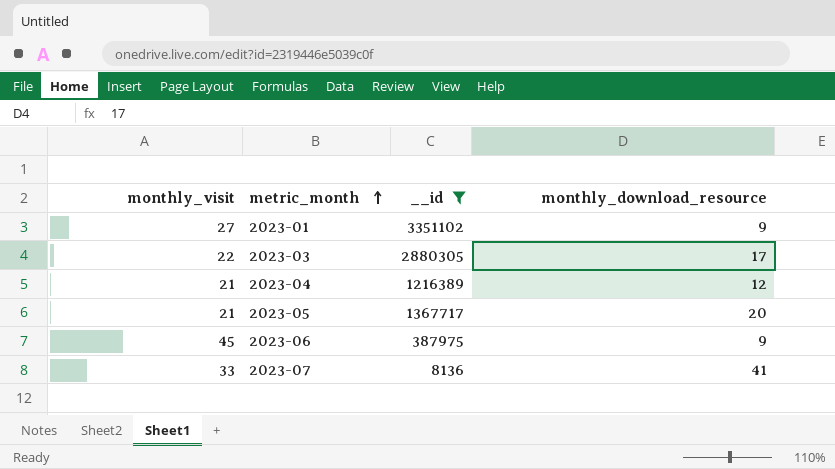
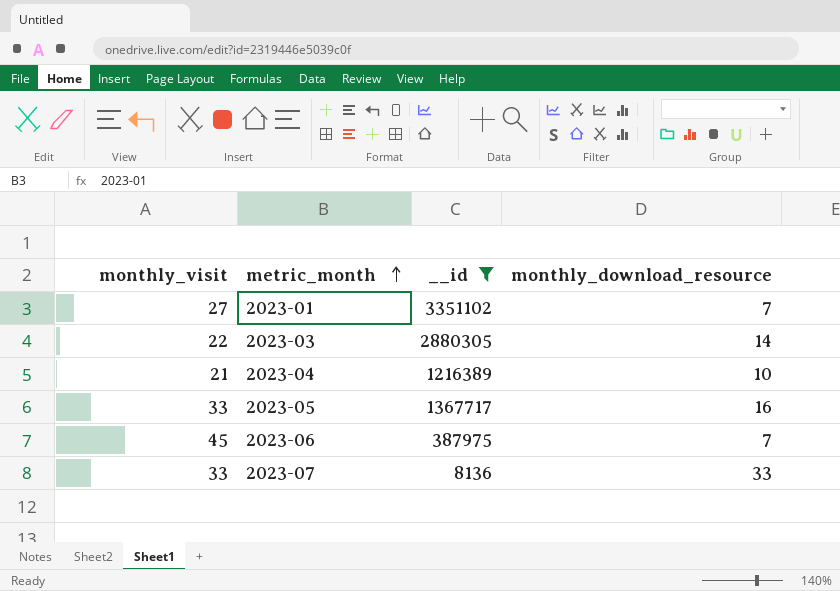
2023-01 | monthly_download_resource: 9 -> 7
2023-03 | monthly_download_resource: 17 -> 14
2023-04 | monthly_download_resource: 12 -> 10
2023-05 | monthly_visit: 21 -> 33
2023-05 | monthly_download_resource: 20 -> 16
2023-06 | monthly_download_resource: 9 -> 7
2023-07 | monthly_download_resource: 41 -> 33

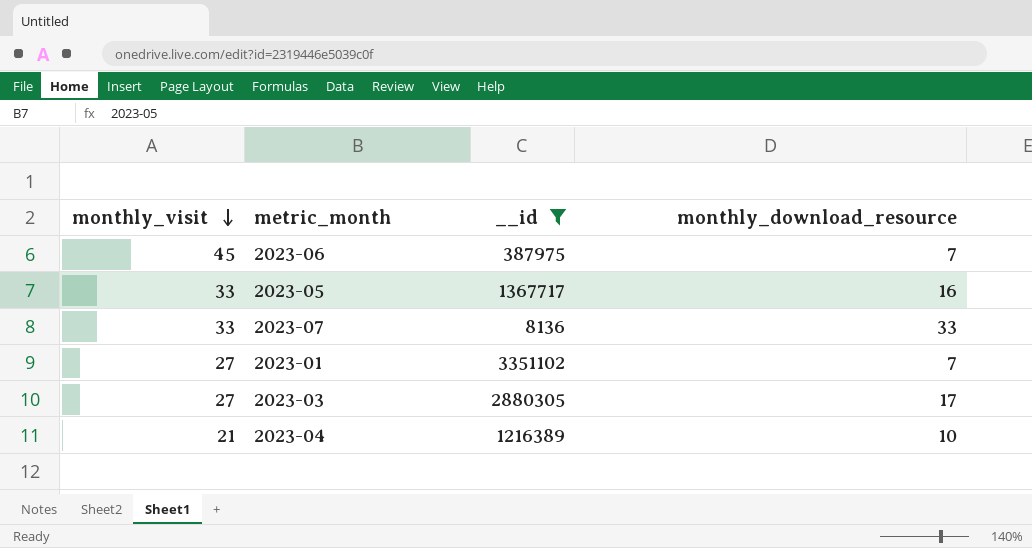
row order: metric_month ascending -> monthly_visit descending
2023-03 | monthly_visit: 22 -> 27
2023-03 | monthly_download_resource: 14 -> 17

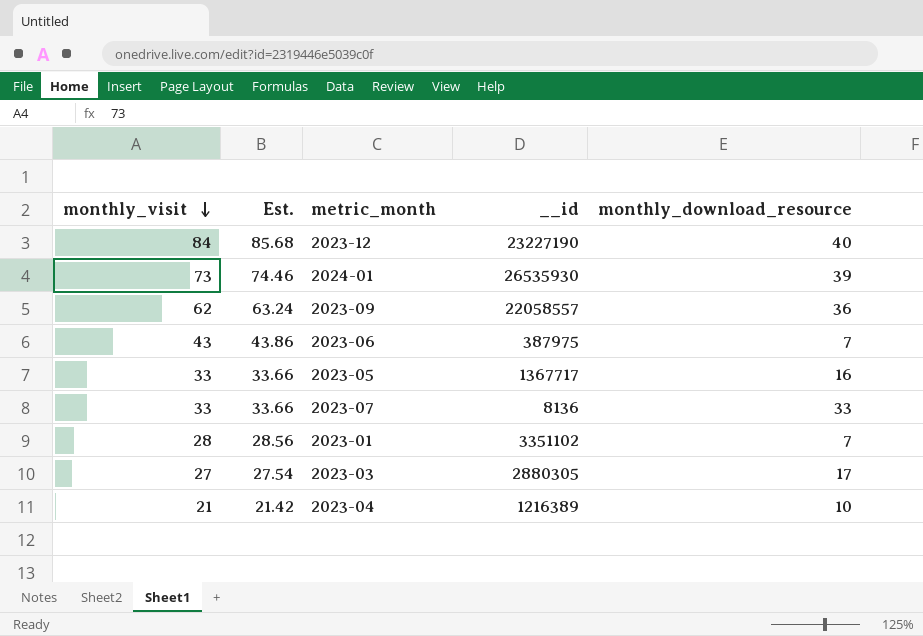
filter: __id <= 3351102 -> none
column Est. | formula: none -> [monthly_visit] * 1.02
2023-06 | monthly_visit: 45 -> 43
2023-01 | monthly_visit: 27 -> 28

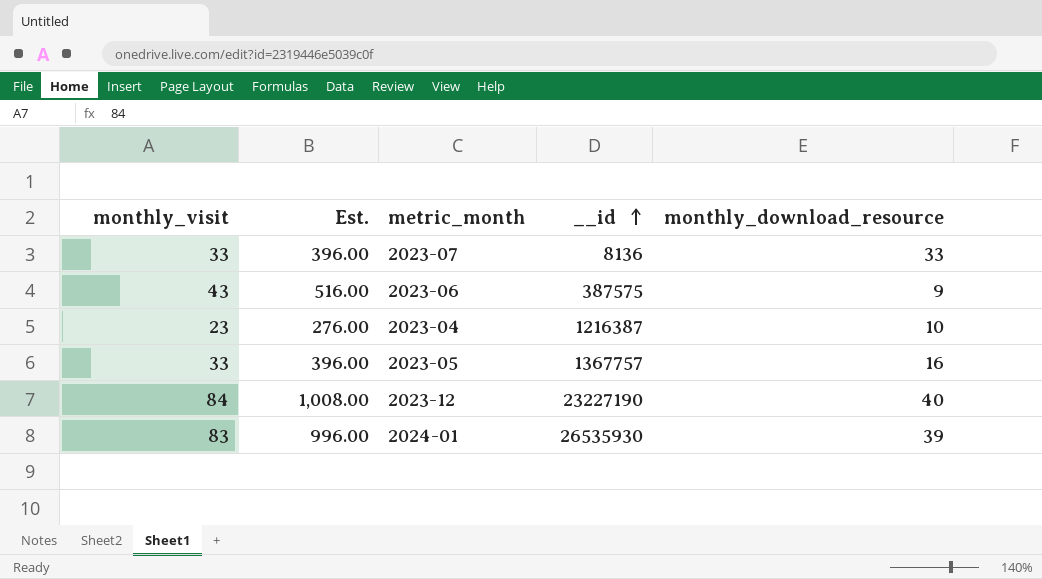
row order: monthly_visit descending -> __id ascending
column Est. | formula: [monthly_visit] * 1.02 -> [monthly_visit] * 12
row 2023-09: 62 | 63.24 | 22058557 | 36 -> none
row 2023-01: 28 | 28.56 | 3351102 | 7 -> none
row 2023-03: 27 | 27.54 | 2880305 | 17 -> none
2023-06 | __id: 387975 -> 387575
2023-06 | monthly_download_resource: 7 -> 9
2023-04 | monthly_visit: 21 -> 23
2023-04 | __id: 1216389 -> 1216387
2023-05 | __id: 1367717 -> 1367757
2024-01 | monthly_visit: 73 -> 83

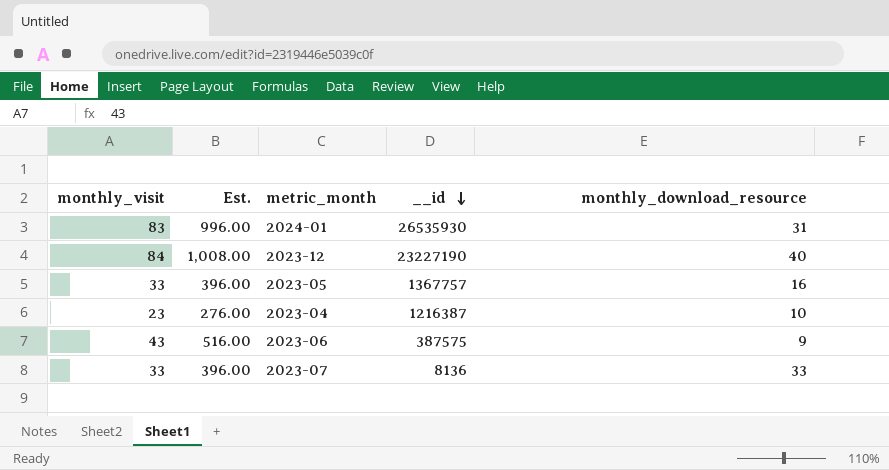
row order: __id ascending -> __id descending
2024-01 | monthly_download_resource: 39 -> 31

